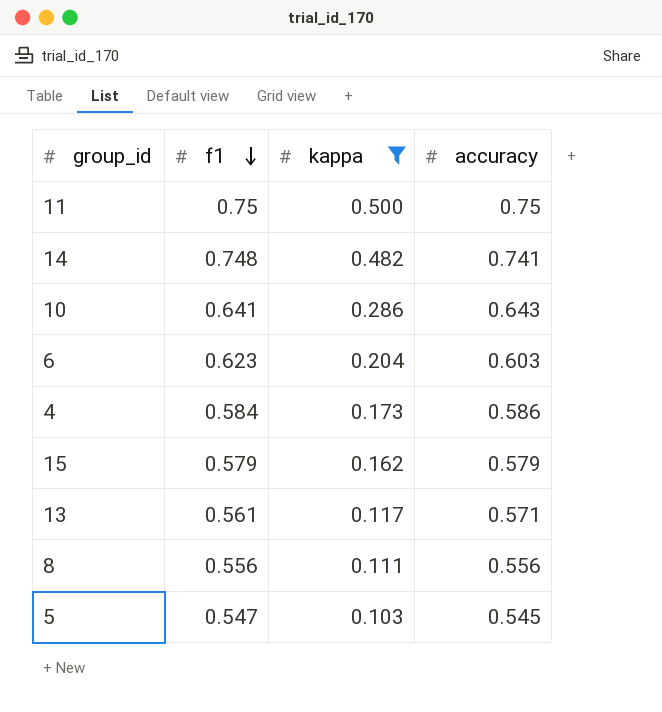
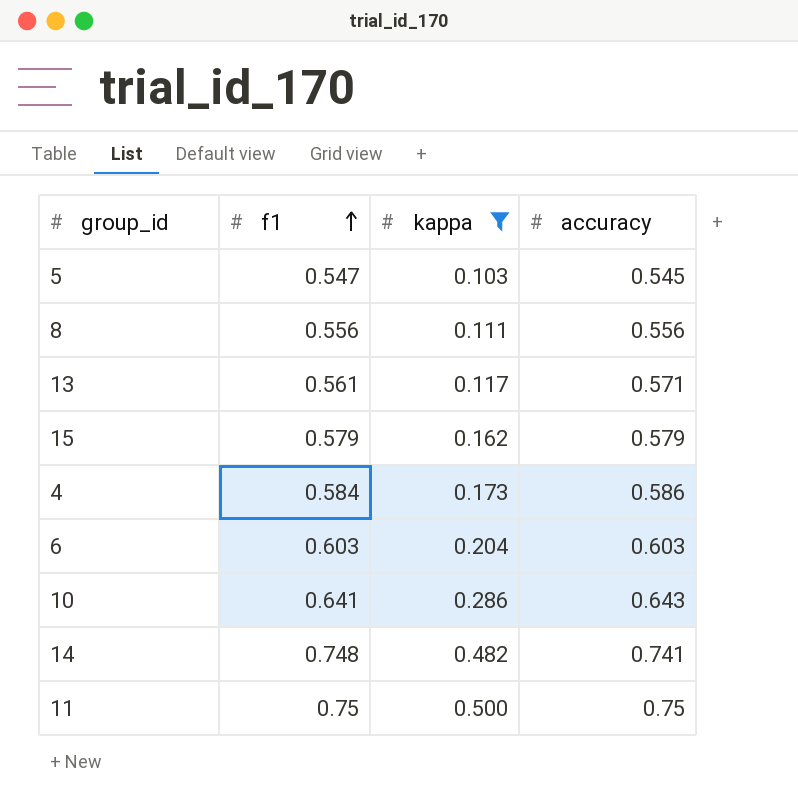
row order: f1 descending -> f1 ascending
6 | f1: 0.623 -> 0.603

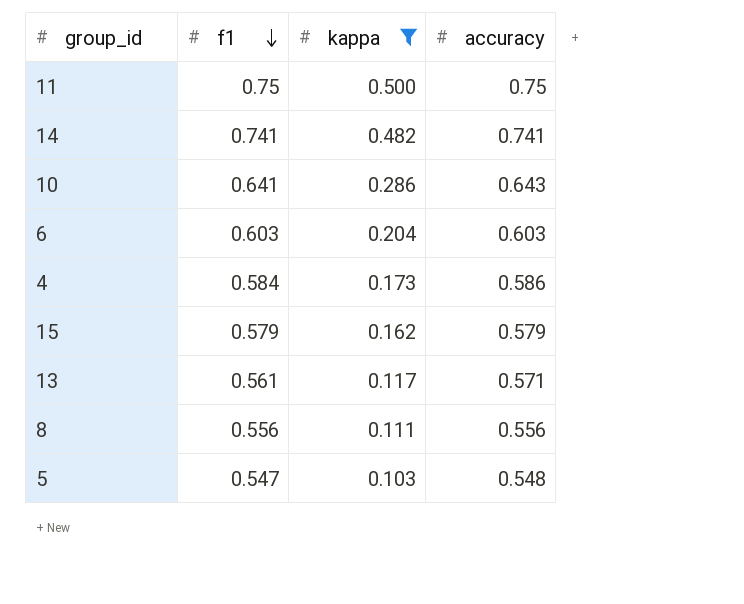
row order: f1 ascending -> f1 descending
14 | f1: 0.748 -> 0.741
5 | accuracy: 0.545 -> 0.548

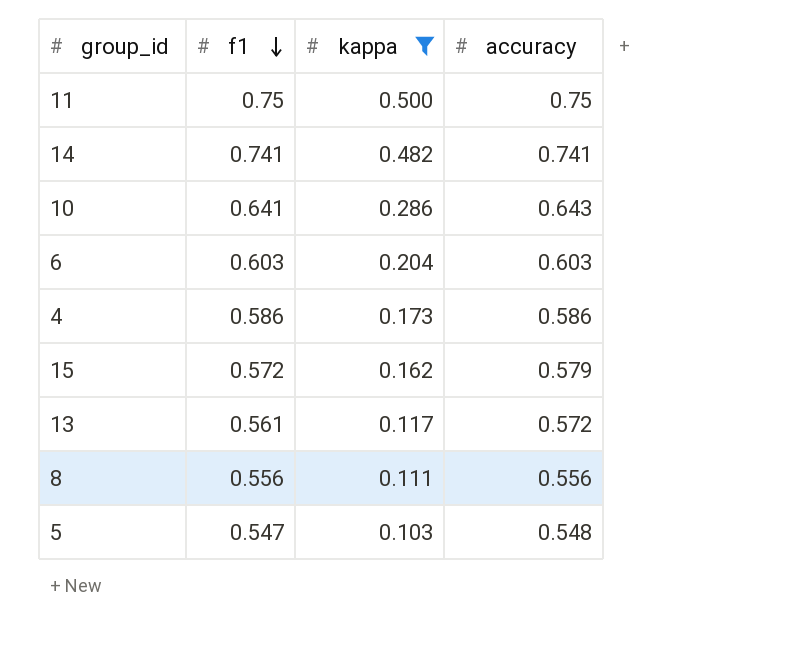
4 | f1: 0.584 -> 0.586
15 | f1: 0.579 -> 0.572
13 | accuracy: 0.571 -> 0.572

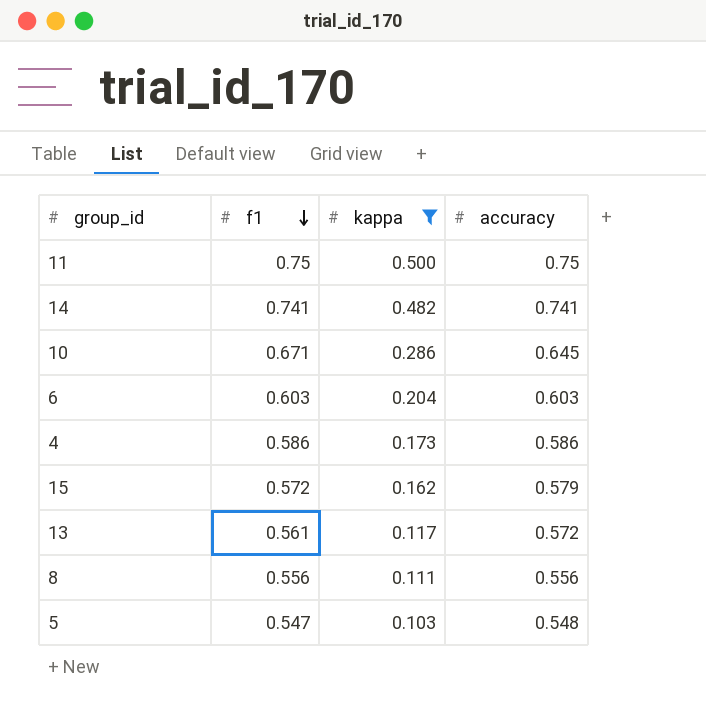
10 | f1: 0.641 -> 0.671
10 | accuracy: 0.643 -> 0.645

